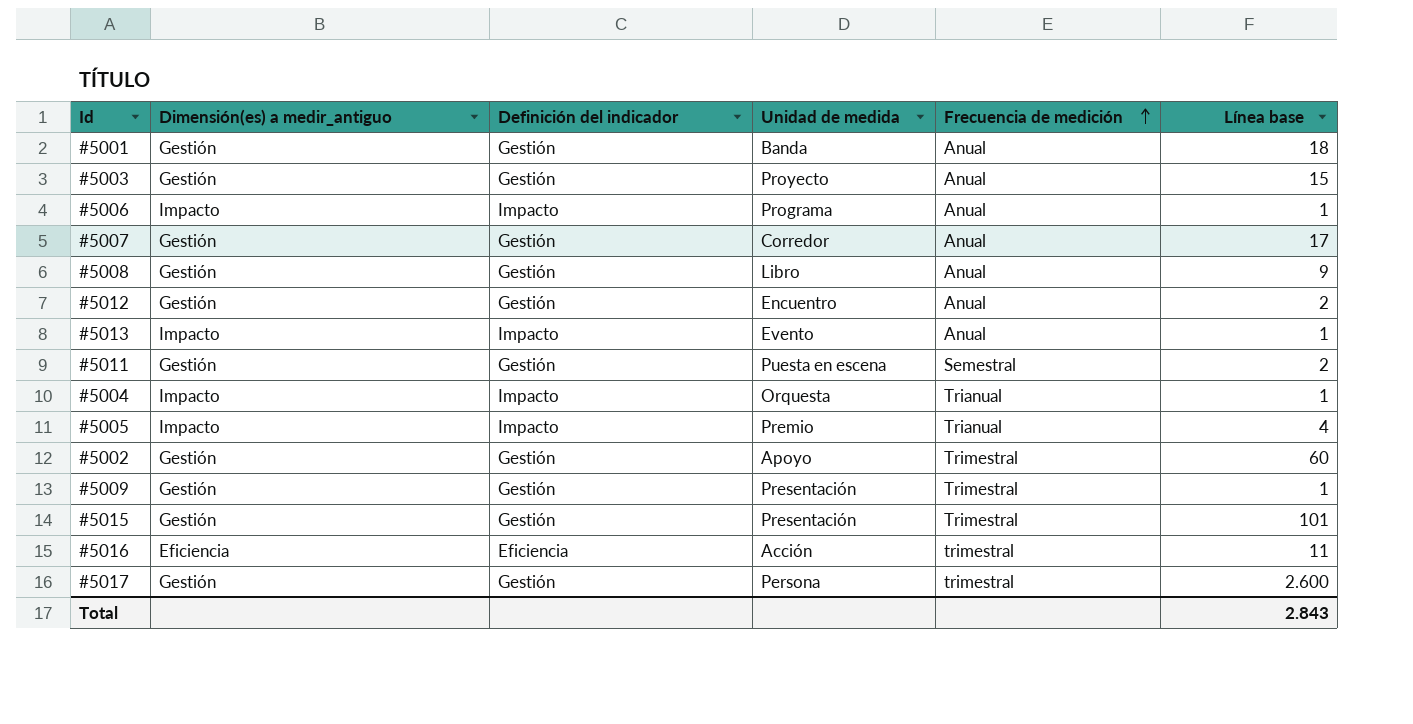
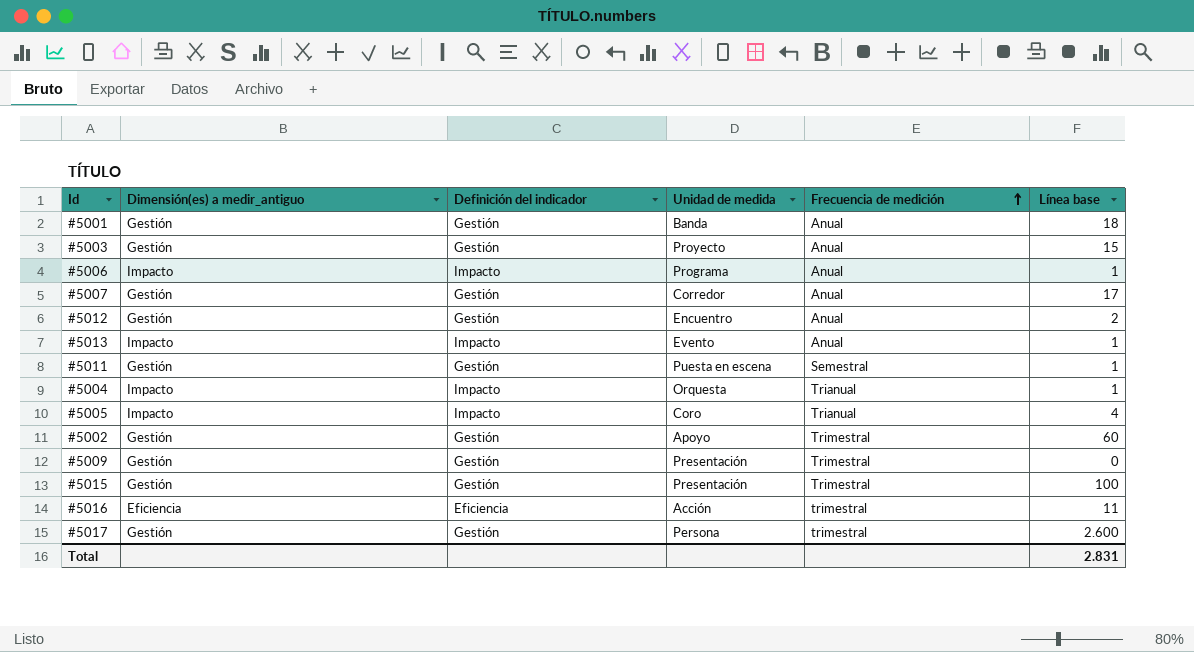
row #5008: Gestión | Gestión | Libro | Anual | 9 -> none
#5011 | Línea base: 2 -> 1
#5005 | Unidad de medida: Premio -> Coro
#5009 | Línea base: 1 -> 0
#5015 | Línea base: 101 -> 100
Total | Línea base: 2.843 -> 2.831

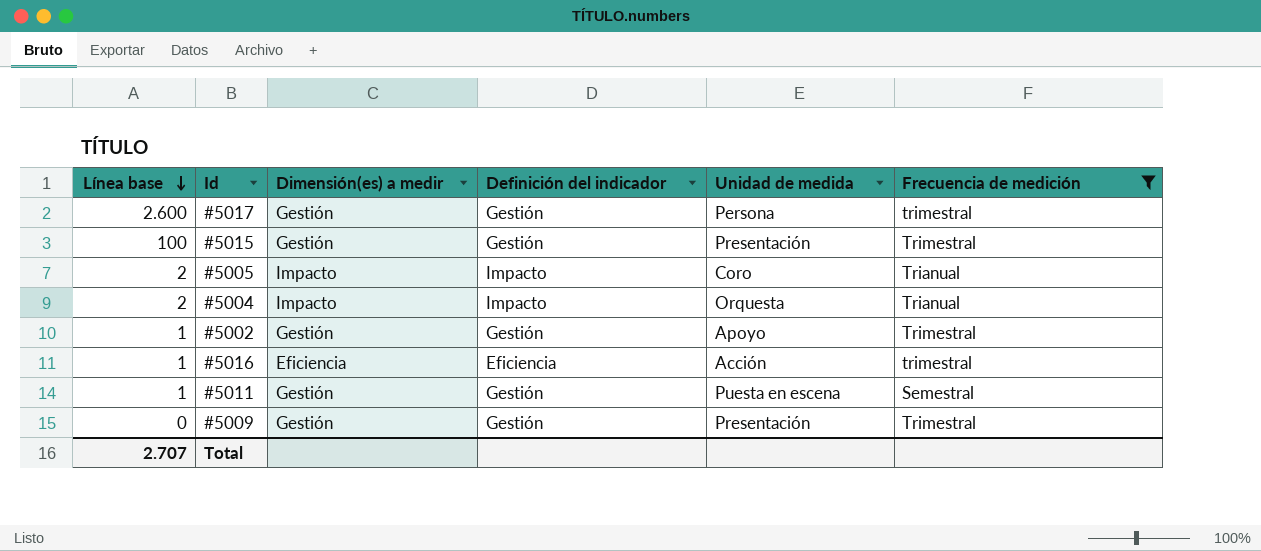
filter: none -> Frecuencia de medición != Anual
row order: Frecuencia de medición ascending -> Línea base descending
column Línea base | position: 6 -> 1
column name: Dimensión(es) a medir_antiguo -> Dimensión(es) a medir
#5005 | Línea base: 4 -> 2
#5004 | Línea base: 1 -> 2
#5002 | Línea base: 60 -> 1
#5016 | Línea base: 11 -> 1
Total | Línea base: 2.831 -> 2.707

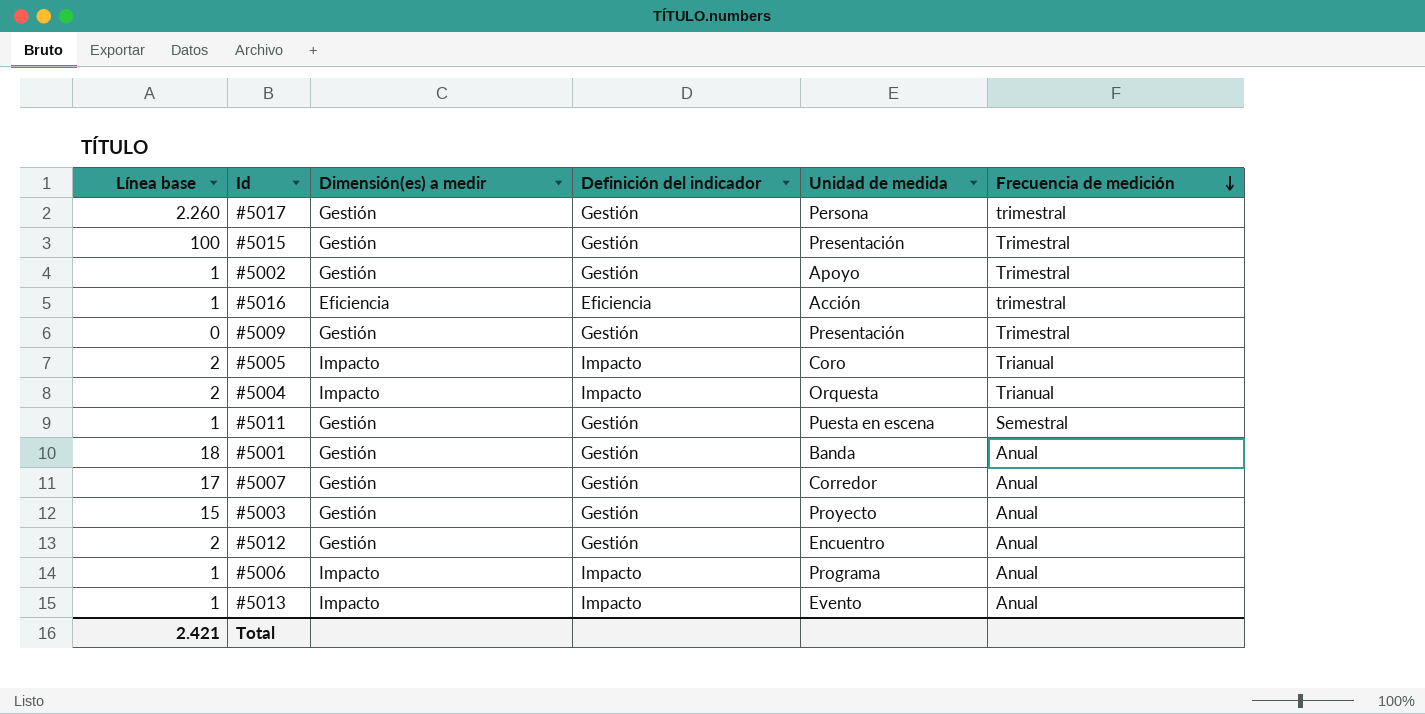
filter: Frecuencia de medición != Anual -> none
row order: Línea base descending -> Frecuencia de medición descending
#5017 | Línea base: 2.600 -> 2.260
Total | Línea base: 2.707 -> 2.421

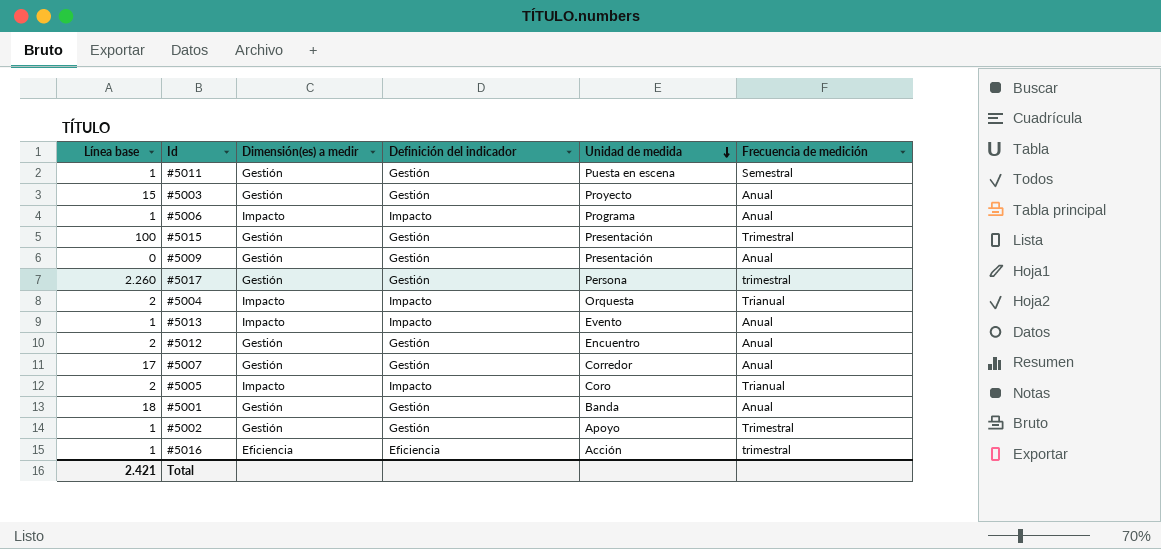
row order: Frecuencia de medición descending -> Unidad de medida descending
#5009 | Frecuencia de medición: Trimestral -> Anual

